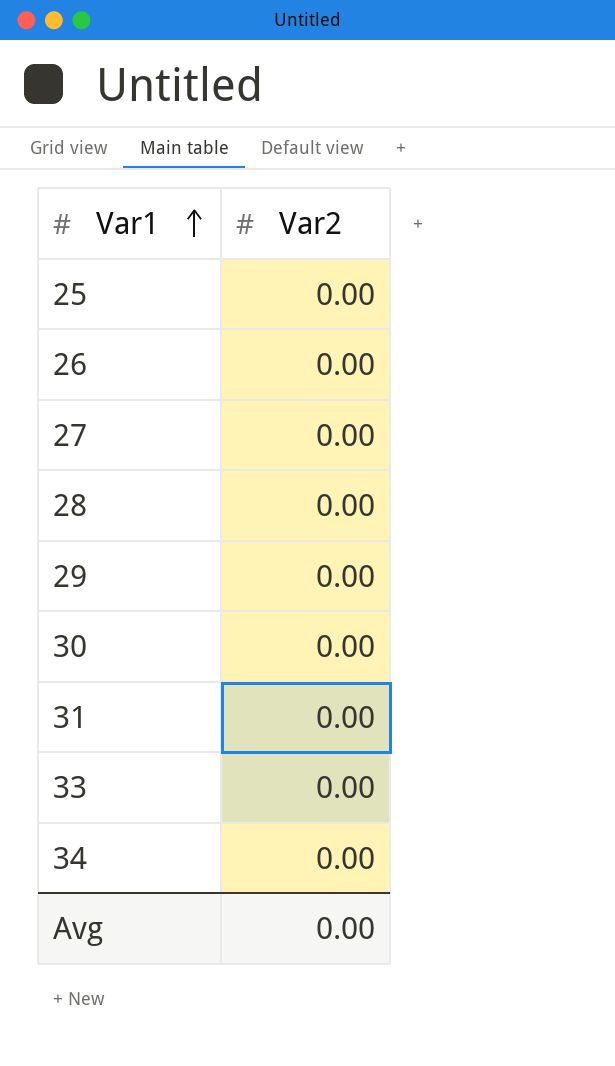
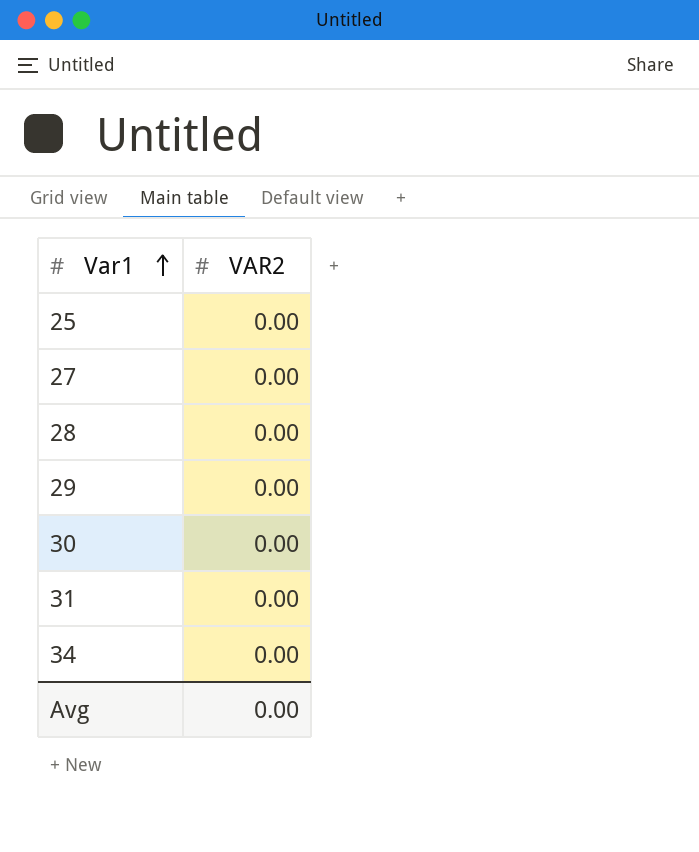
column name: Var2 -> VAR2
row 26: 0.00 -> none
row 33: 0.00 -> none

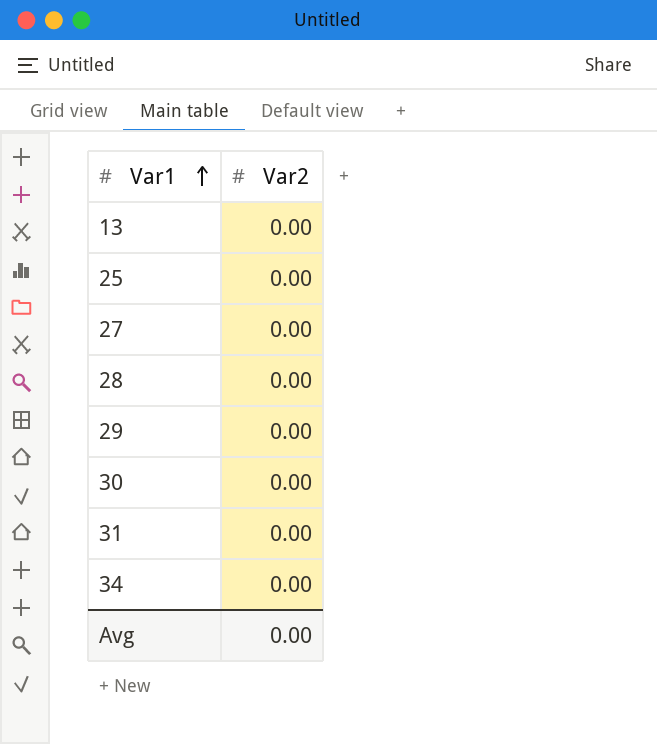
column name: VAR2 -> Var2
row 13: none -> 0.00

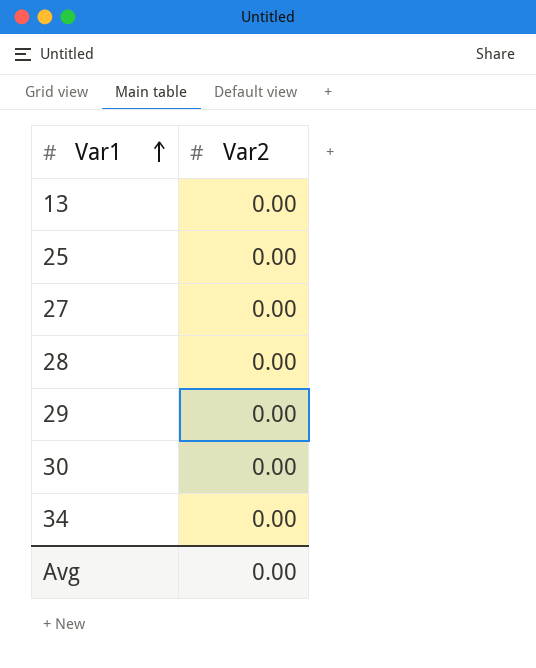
row 31: 0.00 -> none

